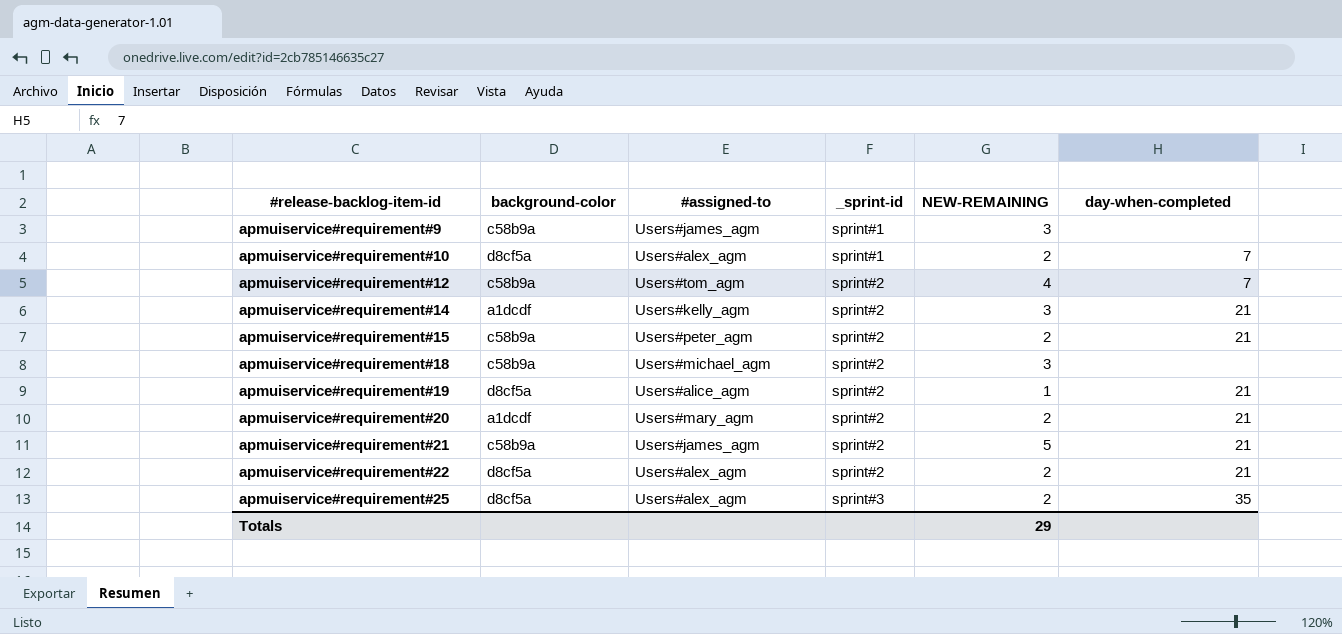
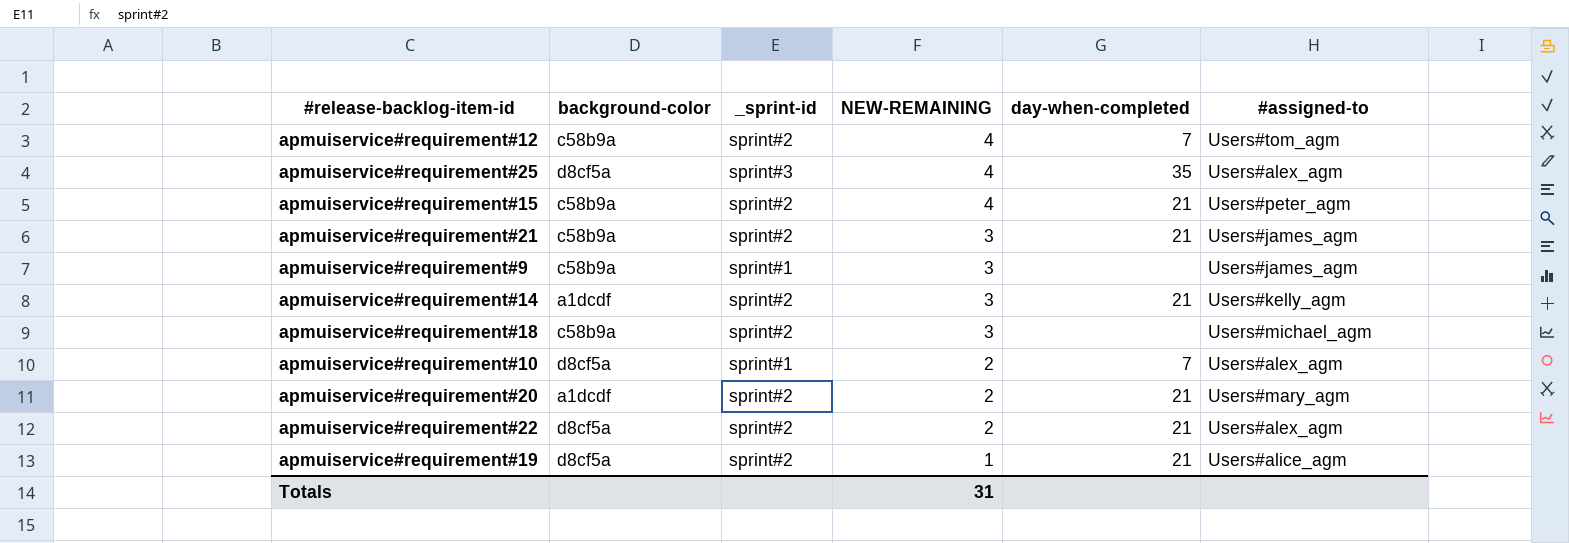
row order: #release-backlog-item-id ascending -> NEW-REMAINING descending
column #assigned-to | position: 3 -> 6
apmuiservice#requirement#25 | NEW-REMAINING: 2 -> 4
apmuiservice#requirement#15 | NEW-REMAINING: 2 -> 4
apmuiservice#requirement#21 | NEW-REMAINING: 5 -> 3
Totals | NEW-REMAINING: 29 -> 31

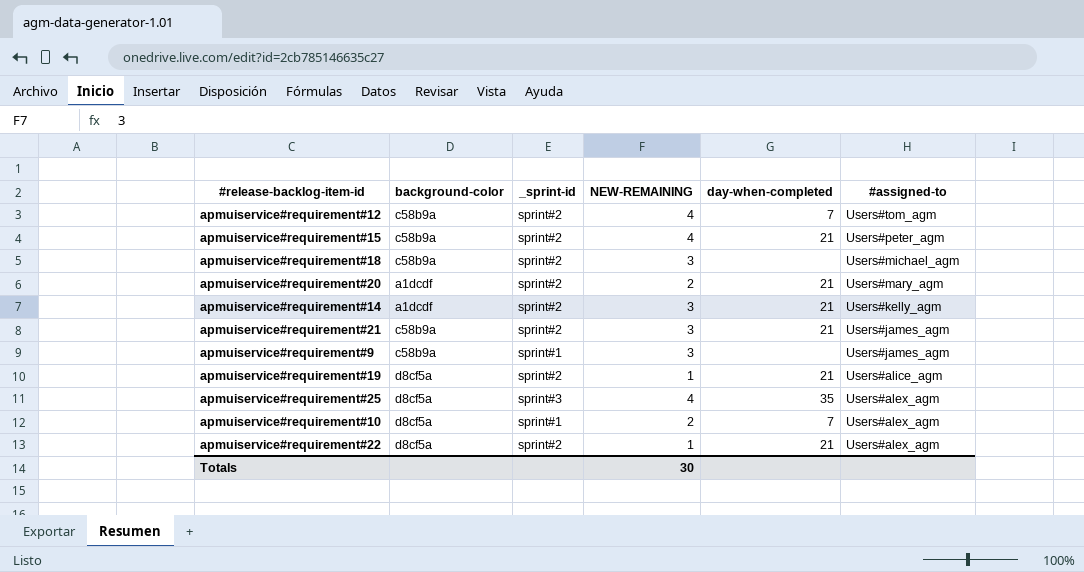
row order: NEW-REMAINING descending -> #assigned-to descending
apmuiservice#requirement#22 | NEW-REMAINING: 2 -> 1
Totals | NEW-REMAINING: 31 -> 30

